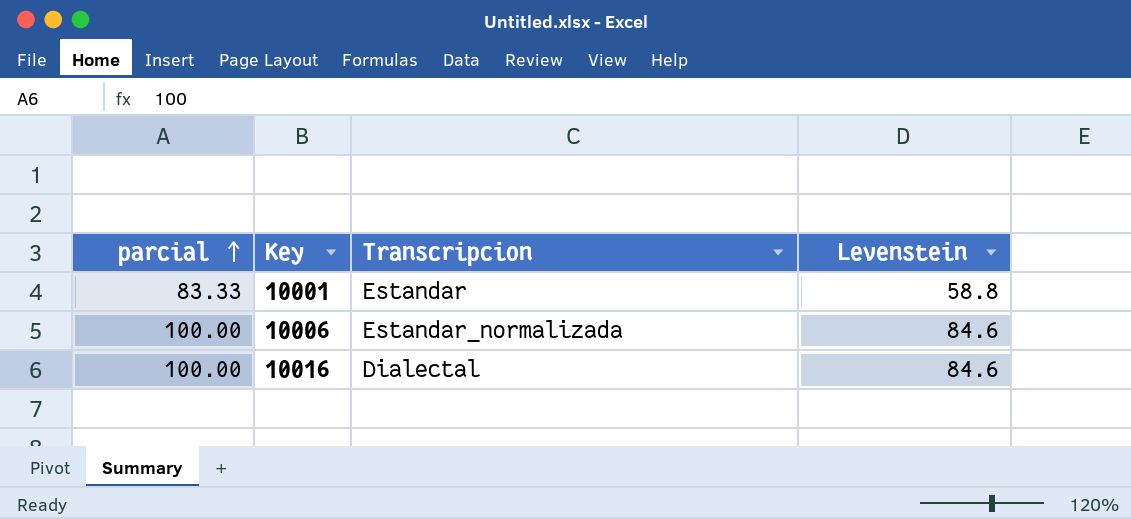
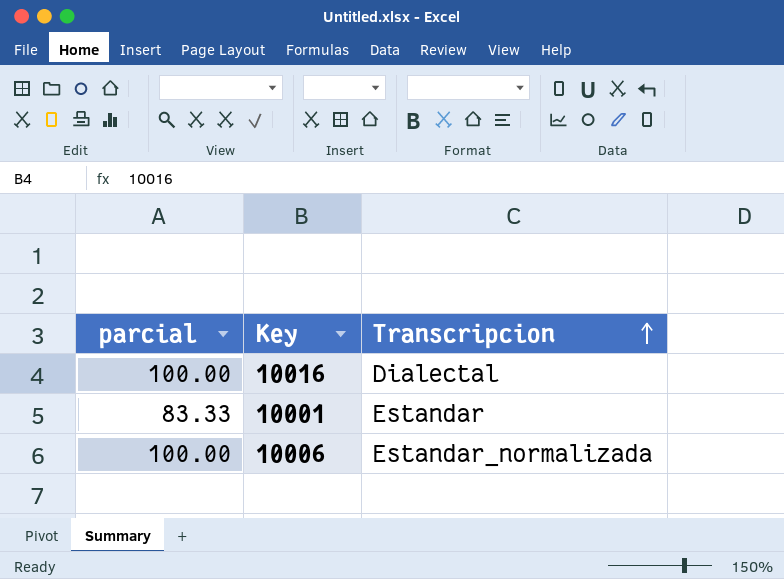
row order: parcial ascending -> Transcripcion ascending
column Levenstein | position: 4 -> none

